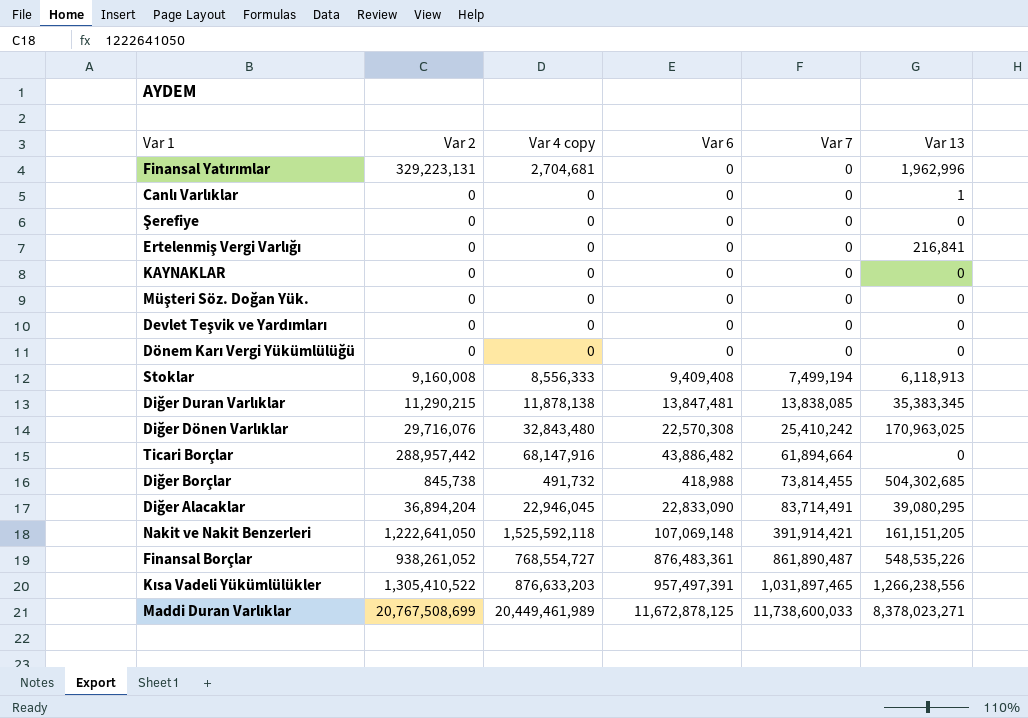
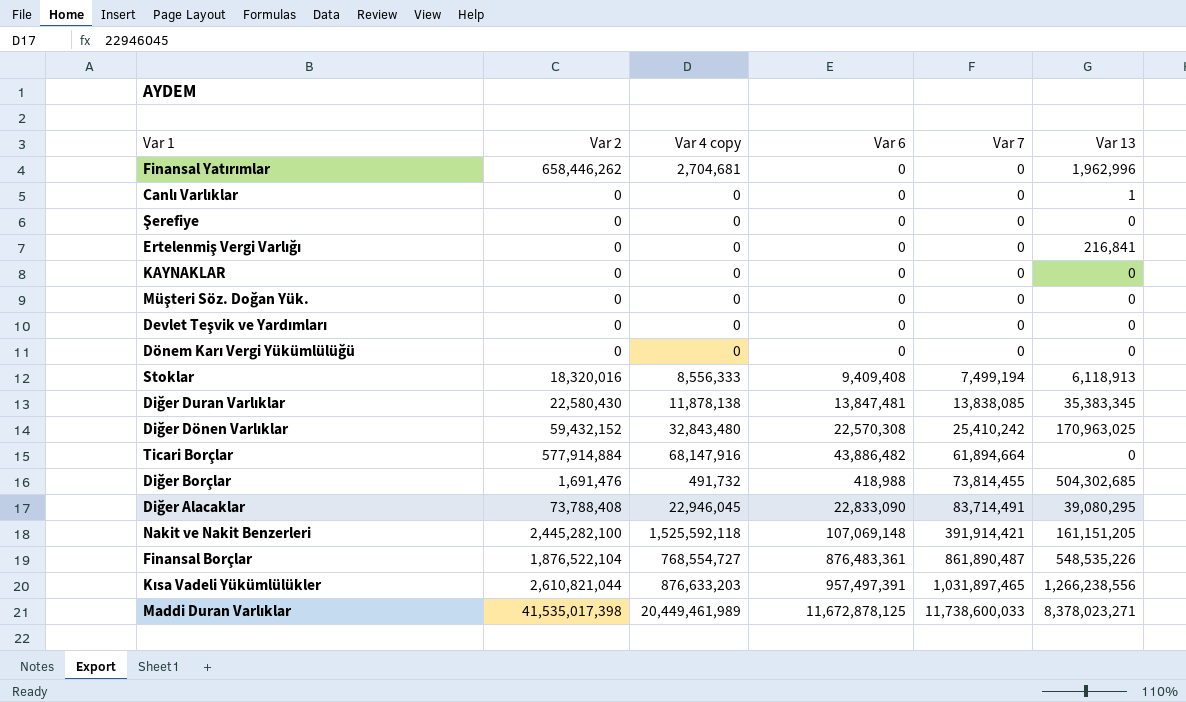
Finansal Yatırımlar | Var 2: 329,223,131 -> 658,446,262
Stoklar | Var 2: 9,160,008 -> 18,320,016
Diğer Duran Varlıklar | Var 2: 11,290,215 -> 22,580,430
Diğer Dönen Varlıklar | Var 2: 29,716,076 -> 59,432,152
Ticari Borçlar | Var 2: 288,957,442 -> 577,914,884
Diğer Borçlar | Var 2: 845,738 -> 1,691,476
Diğer Alacaklar | Var 2: 36,894,204 -> 73,788,408
Nakit ve Nakit Benzerleri | Var 2: 1,222,641,050 -> 2,445,282,100
Finansal Borçlar | Var 2: 938,261,052 -> 1,876,522,104
Kısa Vadeli Yükümlülükler | Var 2: 1,305,410,522 -> 2,610,821,044
Maddi Duran Varlıklar | Var 2: 20,767,508,699 -> 41,535,017,398

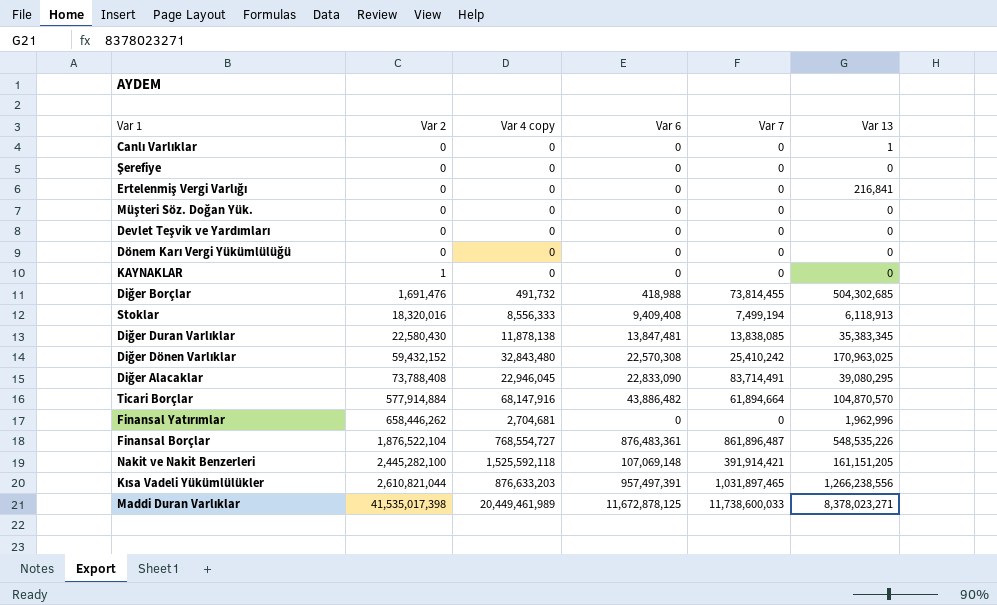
row order: Var 7 ascending -> Var 2 ascending
KAYNAKLAR | Var 2: 0 -> 1
Ticari Borçlar | Var 13: 0 -> 104,870,570
Finansal Borçlar | Var 7: 861,890,487 -> 861,896,487

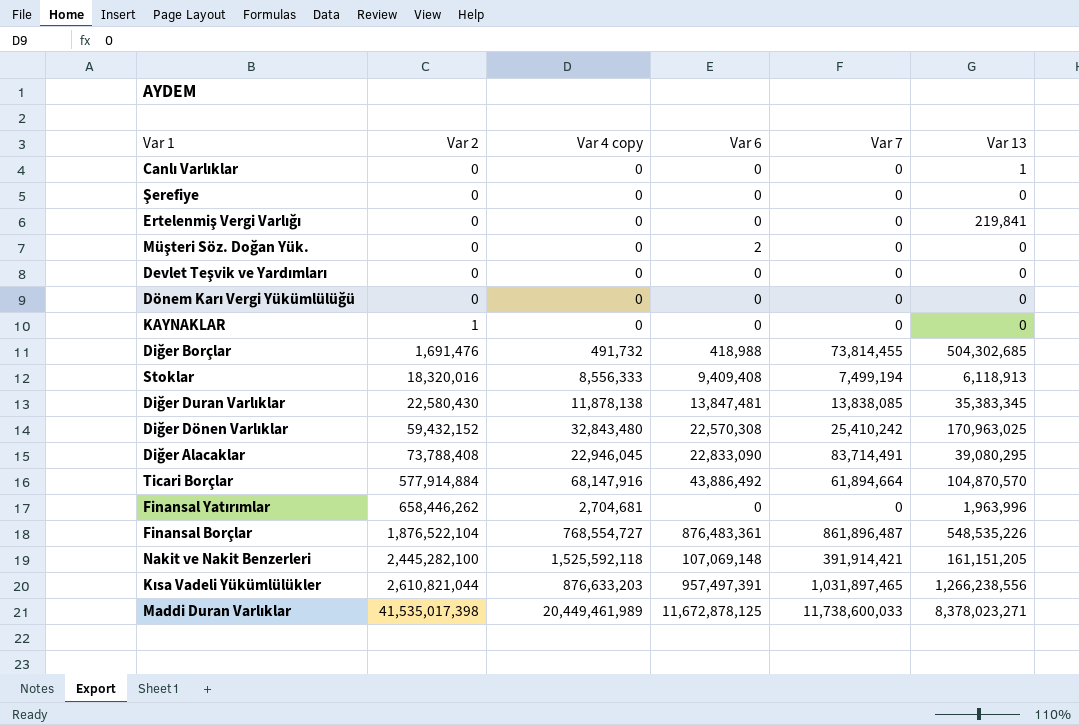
Ertelenmiş Vergi Varlığı | Var 13: 216,841 -> 219,841
Müşteri Söz. Doğan Yük. | Var 6: 0 -> 2
Ticari Borçlar | Var 6: 43,886,482 -> 43,886,492
Finansal Yatırımlar | Var 13: 1,962,996 -> 1,963,996

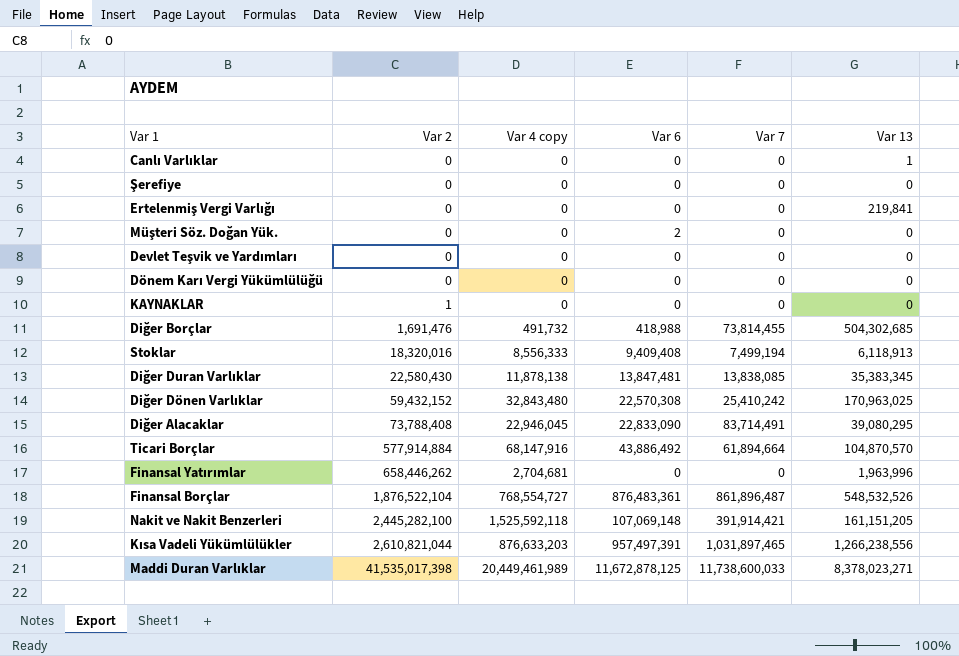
Finansal Borçlar | Var 13: 548,535,226 -> 548,532,526

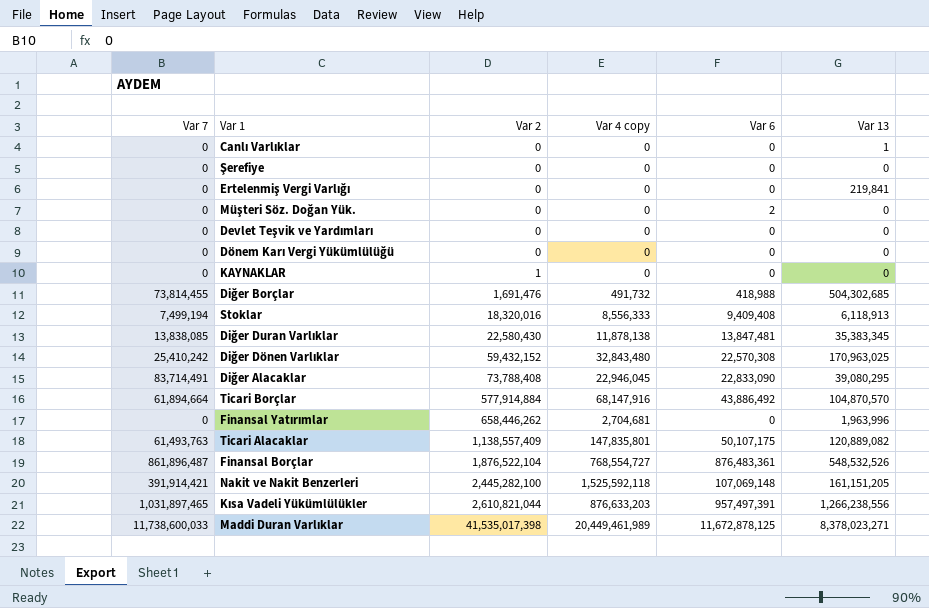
column Var 7 | position: 5 -> 1
row Ticari Alacaklar: none -> 61,493,763 | 1,138,557,409 | 147,835,801 | 50,107,175 | 120,889,082

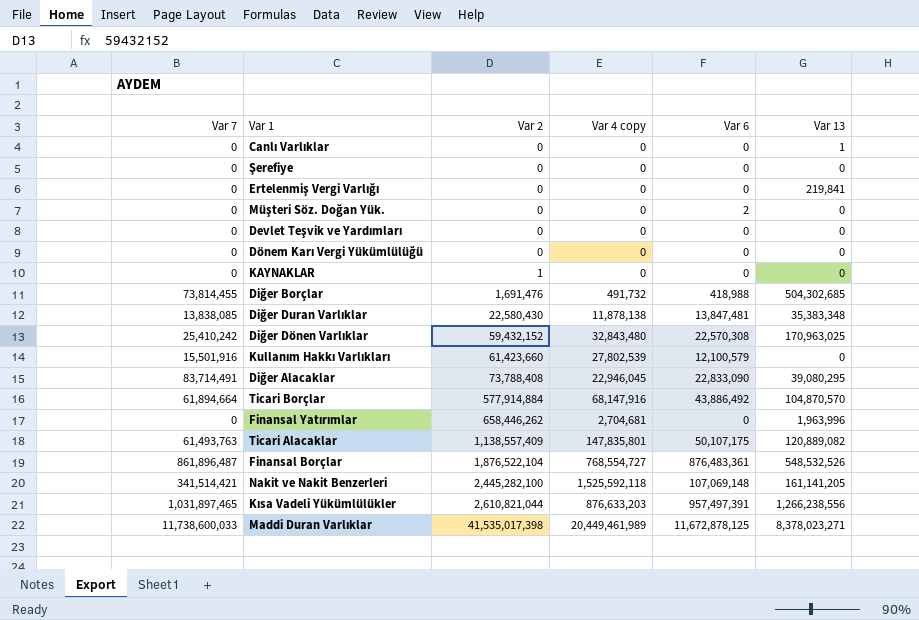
row Stoklar: 7,499,194 | 18,320,016 | 8,556,333 | 9,409,408 | 6,118,913 -> none
Diğer Duran Varlıklar | Var 13: 35,383,345 -> 35,383,348
row Kullanım Hakkı Varlıkları: none -> 15,501,916 | 61,423,660 | 27,802,539 | 12,100,579 | 0
Nakit ve Nakit Benzerleri | Var 7: 391,914,421 -> 341,514,421
Nakit ve Nakit Benzerleri | Var 13: 161,151,205 -> 161,141,205

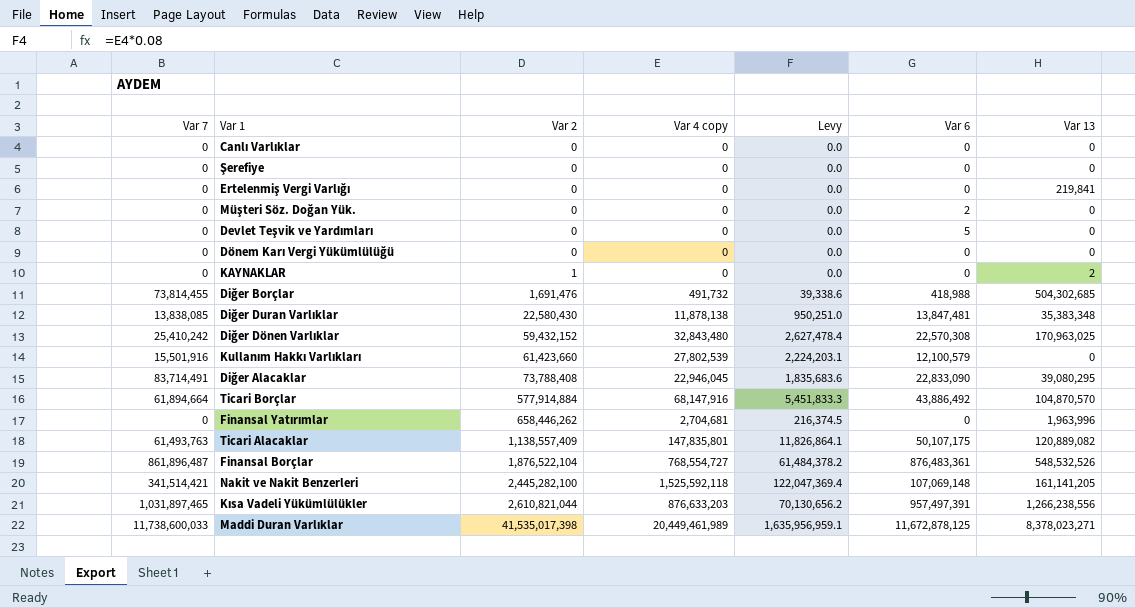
column Levy | formula: none -> [Var 4 copy] * 0.08
Canlı Varlıklar | Var 13: 1 -> 0
Devlet Teşvik ve Yardımları | Var 6: 0 -> 5
KAYNAKLAR | Var 13: 0 -> 2

